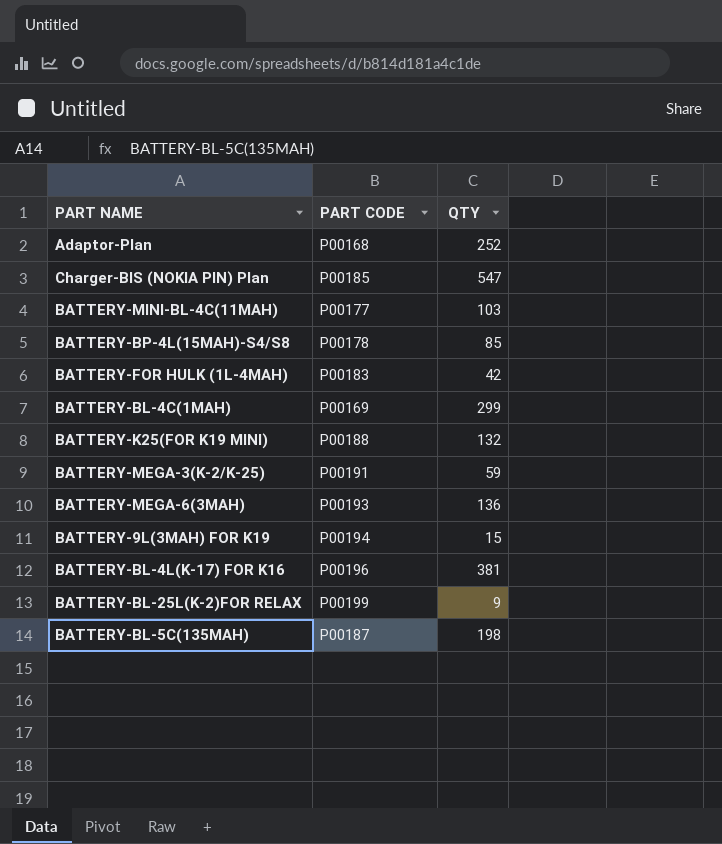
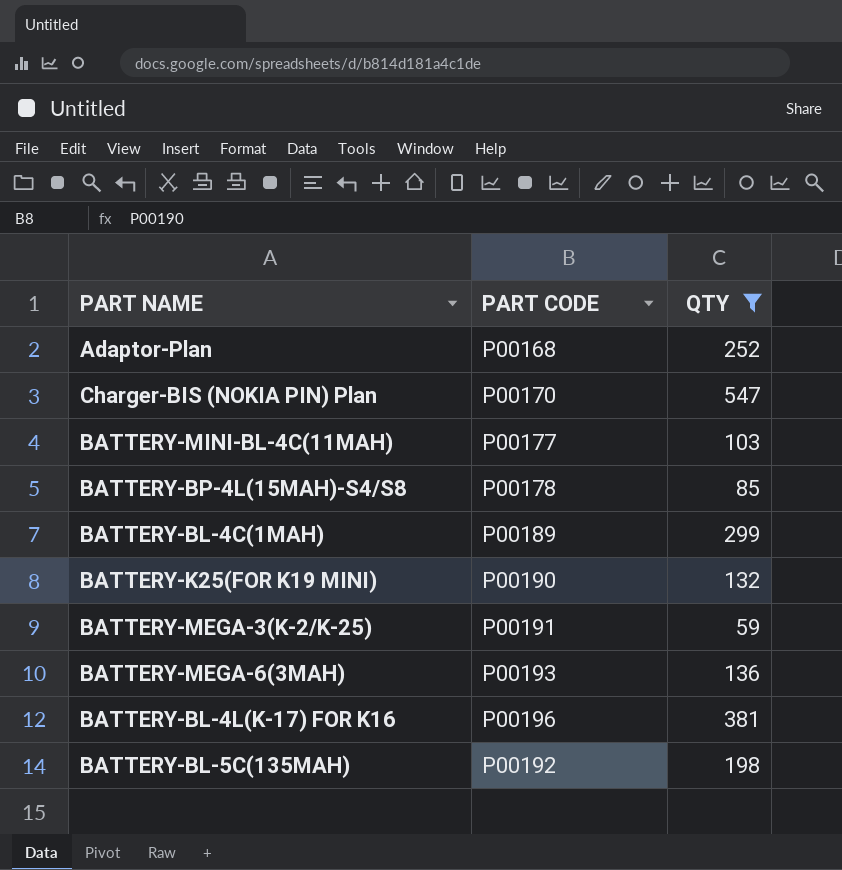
filter: none -> QTY >= 59
Charger-BIS (NOKIA PIN) Plan | PART CODE: P00185 -> P00170
BATTERY-BL-4C(1MAH) | PART CODE: P00169 -> P00189
BATTERY-K25(FOR K19 MINI) | PART CODE: P00188 -> P00190
BATTERY-BL-5C(135MAH) | PART CODE: P00187 -> P00192

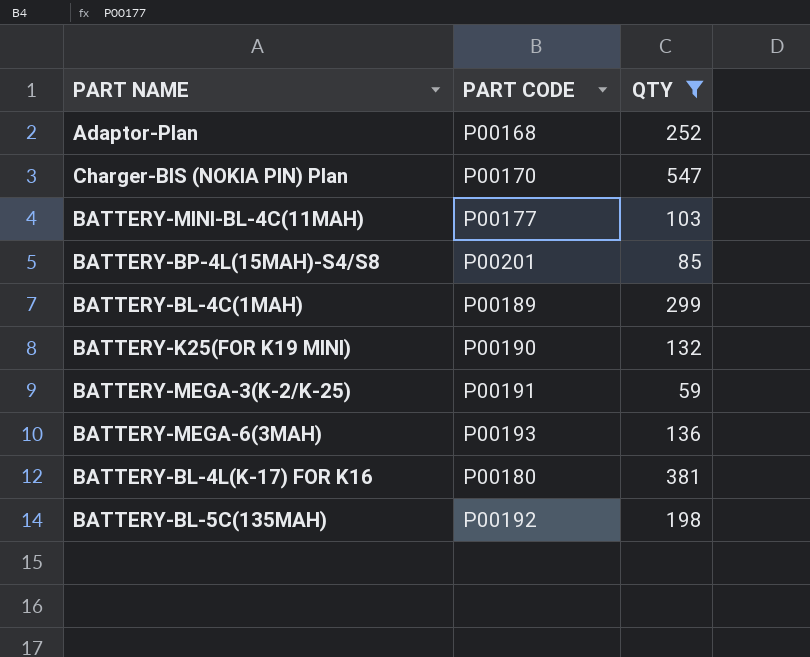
BATTERY-BP-4L(15MAH)-S4/S8 | PART CODE: P00178 -> P00201
BATTERY-BL-4L(K-17) FOR K16 | PART CODE: P00196 -> P00180

